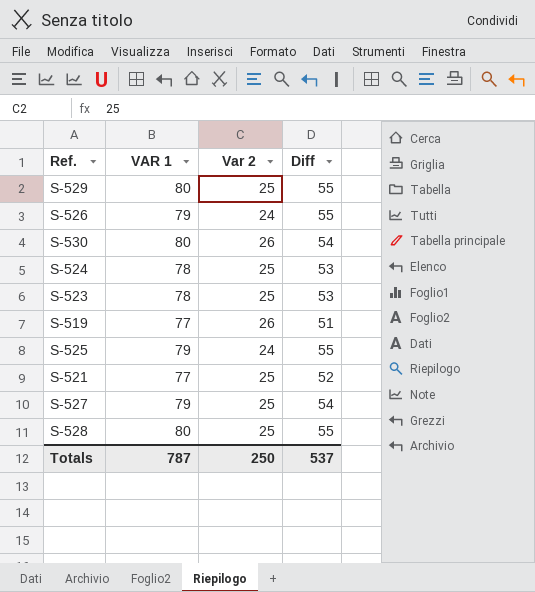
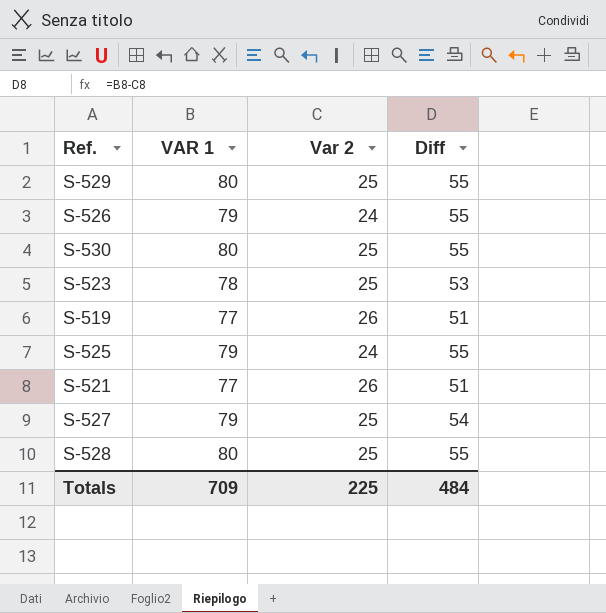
row S-524: 78 | 25 | 53 -> none
S-530 | Var 2: 26 -> 25
S-530 | Diff: 54 -> 55
S-521 | Var 2: 25 -> 26
S-521 | Diff: 52 -> 51
Totals | VAR 1: 787 -> 709
Totals | Var 2: 250 -> 225
Totals | Diff: 537 -> 484

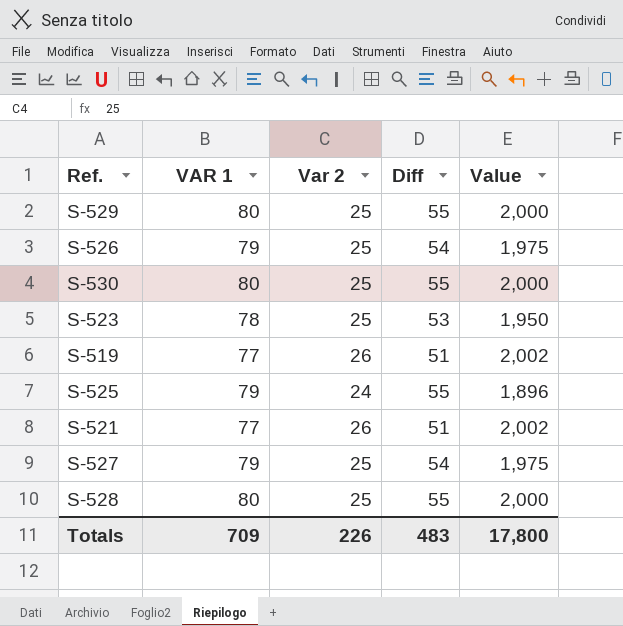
column Value | formula: none -> [VAR 1] * [Var 2]
S-526 | Var 2: 24 -> 25
S-526 | Diff: 55 -> 54
Totals | Var 2: 225 -> 226
Totals | Diff: 484 -> 483

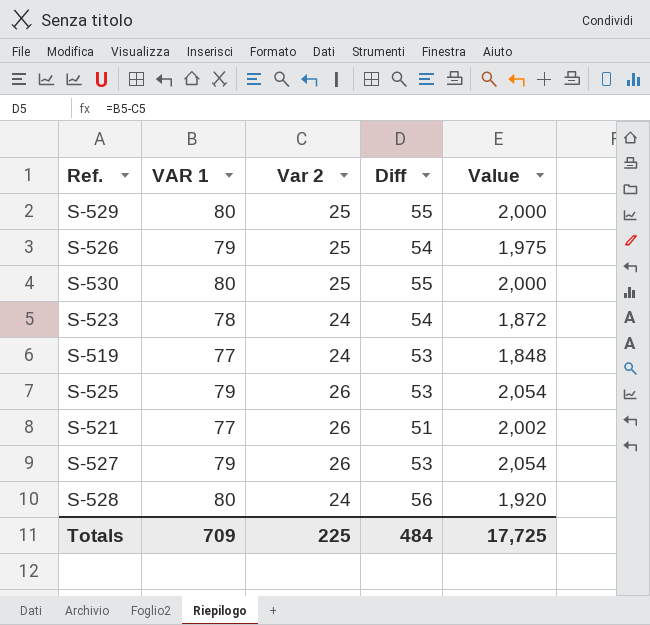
S-523 | Var 2: 25 -> 24
S-523 | Diff: 53 -> 54
S-523 | Value: 1,950 -> 1,872
S-519 | Var 2: 26 -> 24
S-519 | Diff: 51 -> 53
S-519 | Value: 2,002 -> 1,848
S-525 | Var 2: 24 -> 26
S-525 | Diff: 55 -> 53
S-525 | Value: 1,896 -> 2,054
S-527 | Var 2: 25 -> 26
S-527 | Diff: 54 -> 53
S-527 | Value: 1,975 -> 2,054
S-528 | Var 2: 25 -> 24
S-528 | Diff: 55 -> 56
S-528 | Value: 2,000 -> 1,920
Totals | Var 2: 226 -> 225
Totals | Diff: 483 -> 484
Totals | Value: 17,800 -> 17,725

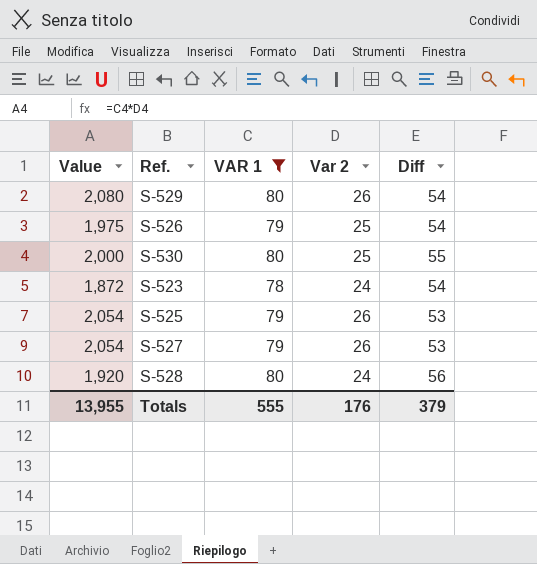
filter: none -> VAR 1 != 77
column Value | position: 5 -> 1
S-529 | Value: 2,000 -> 2,080
S-529 | Var 2: 25 -> 26
S-529 | Diff: 55 -> 54
Totals | Value: 17,725 -> 13,955
Totals | VAR 1: 709 -> 555
Totals | Var 2: 225 -> 176
Totals | Diff: 484 -> 379

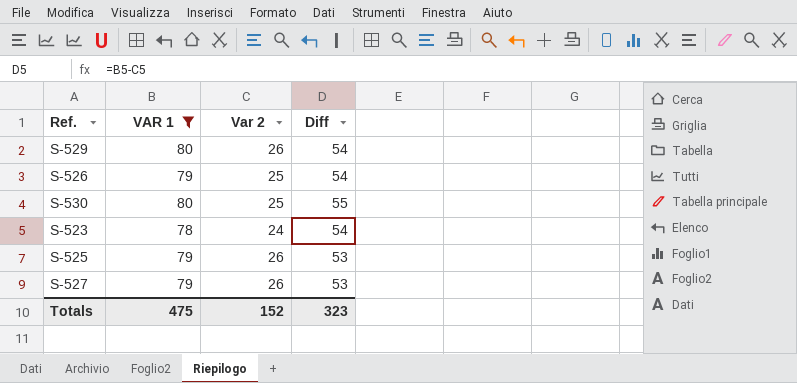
column Value | formula: [VAR 1] * [Var 2] -> none
row S-528: 1,920 | 80 | 24 | 56 -> none
Totals | VAR 1: 555 -> 475
Totals | Var 2: 176 -> 152
Totals | Diff: 379 -> 323

